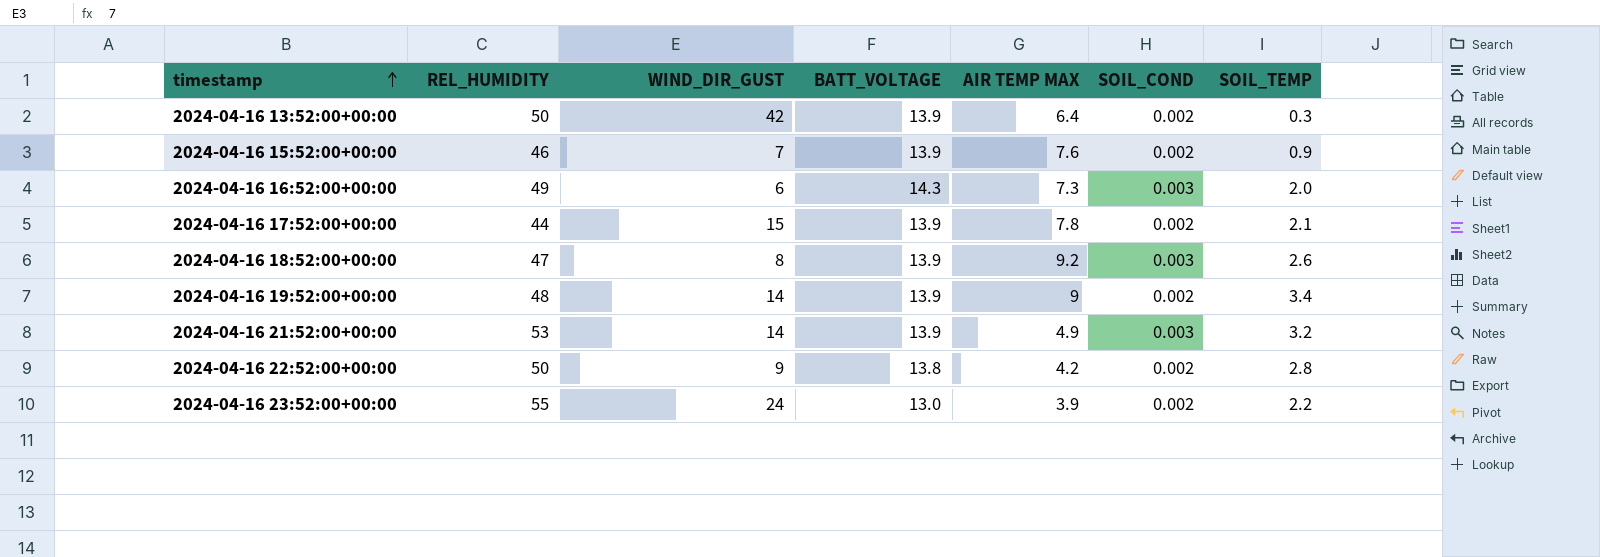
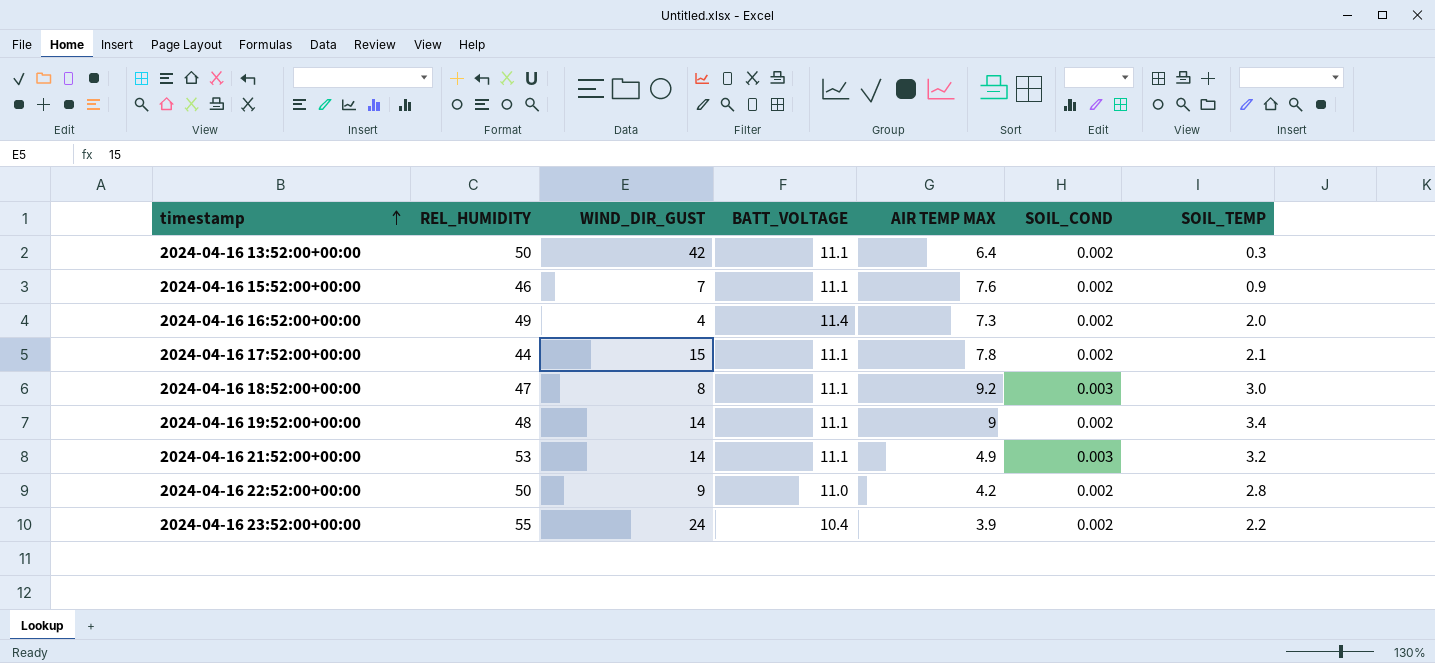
2024-04-16 13:52:00+00:00 | BATT_VOLTAGE: 13.9 -> 11.1
2024-04-16 15:52:00+00:00 | BATT_VOLTAGE: 13.9 -> 11.1
2024-04-16 16:52:00+00:00 | WIND_DIR_GUST: 6 -> 4
2024-04-16 16:52:00+00:00 | BATT_VOLTAGE: 14.3 -> 11.4
2024-04-16 16:52:00+00:00 | SOIL_COND: 0.003 -> 0.002
2024-04-16 17:52:00+00:00 | BATT_VOLTAGE: 13.9 -> 11.1
2024-04-16 18:52:00+00:00 | BATT_VOLTAGE: 13.9 -> 11.1
2024-04-16 18:52:00+00:00 | SOIL_TEMP: 2.6 -> 3.0
2024-04-16 19:52:00+00:00 | BATT_VOLTAGE: 13.9 -> 11.1
2024-04-16 21:52:00+00:00 | BATT_VOLTAGE: 13.9 -> 11.1
2024-04-16 22:52:00+00:00 | BATT_VOLTAGE: 13.8 -> 11.0
2024-04-16 23:52:00+00:00 | BATT_VOLTAGE: 13.0 -> 10.4

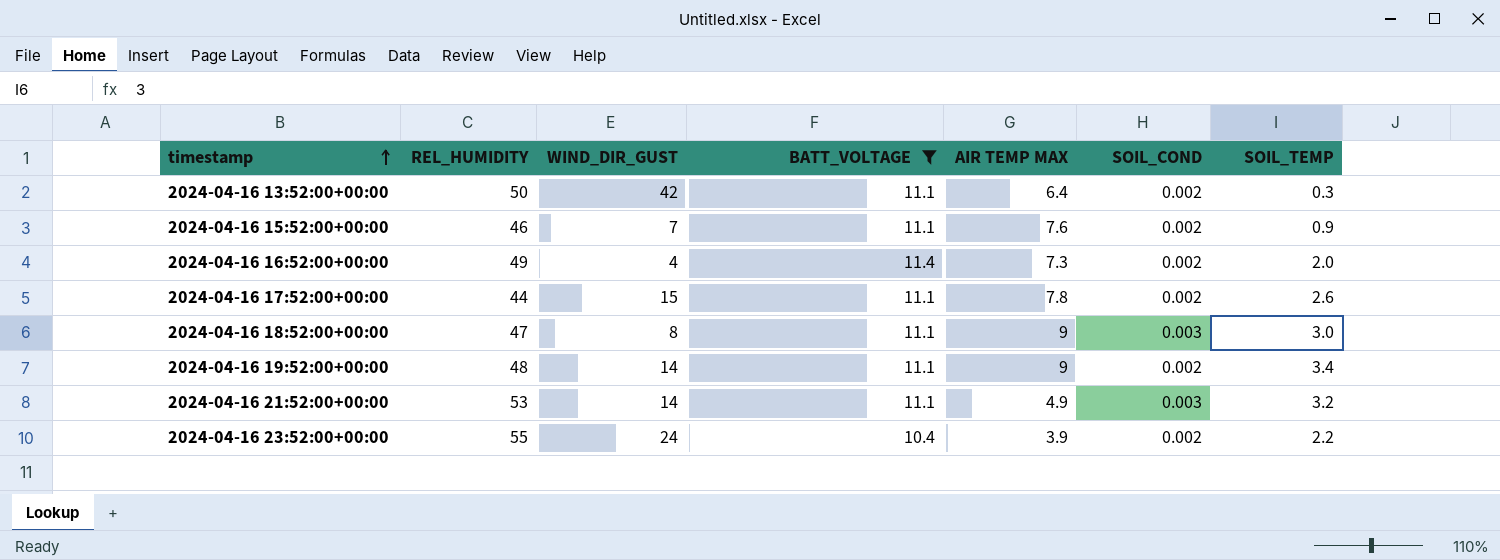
filter: none -> BATT_VOLTAGE != 11.0
2024-04-16 17:52:00+00:00 | SOIL_TEMP: 2.1 -> 2.6
2024-04-16 18:52:00+00:00 | AIR TEMP MAX: 9.2 -> 9

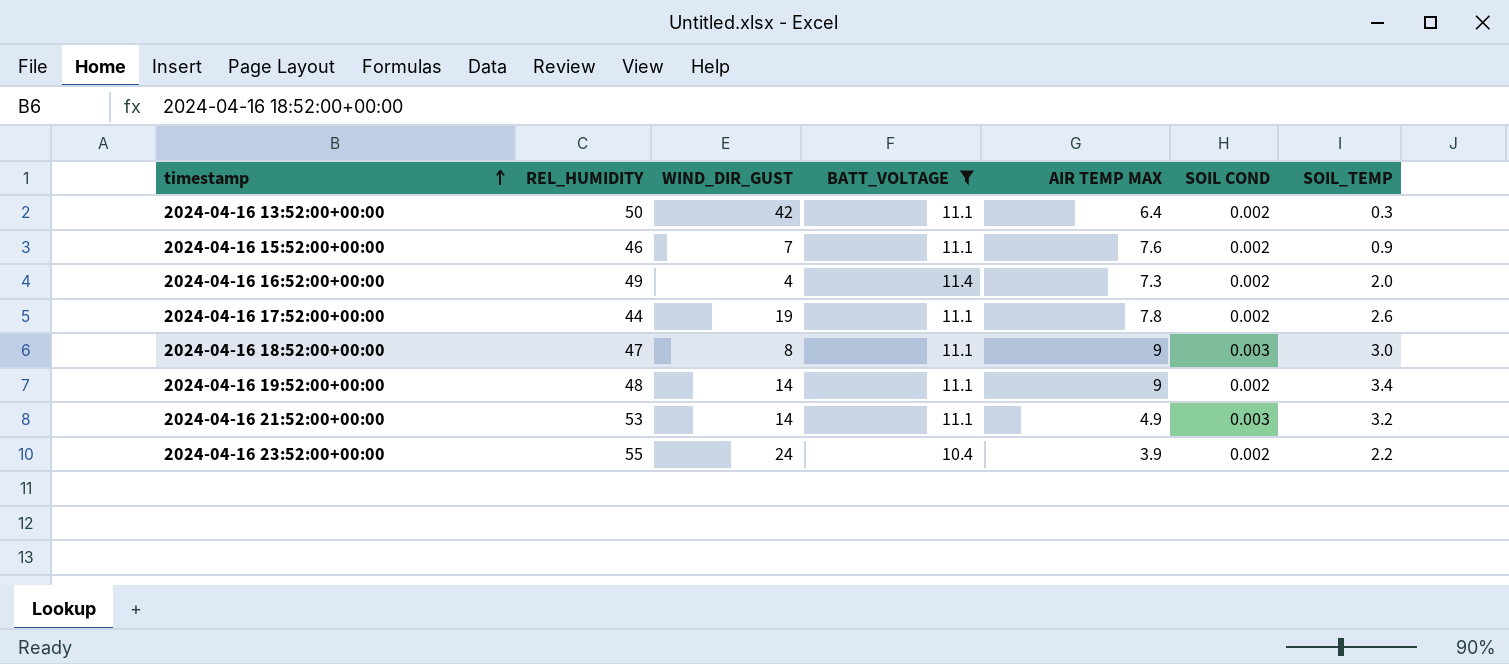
column name: SOIL_COND -> SOIL COND
2024-04-16 17:52:00+00:00 | WIND_DIR_GUST: 15 -> 19

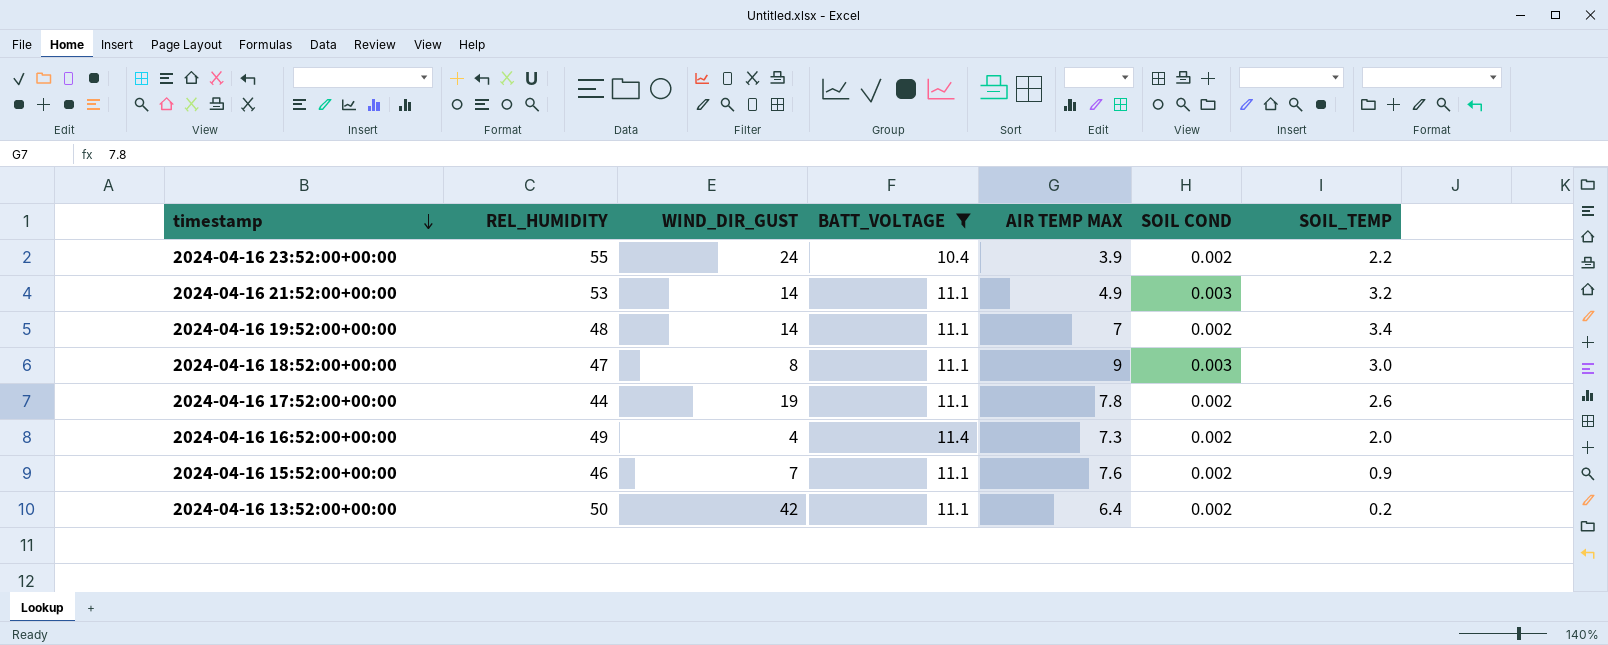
row order: timestamp ascending -> timestamp descending
2024-04-16 19:52:00+00:00 | AIR TEMP MAX: 9 -> 7
2024-04-16 13:52:00+00:00 | SOIL_TEMP: 0.3 -> 0.2

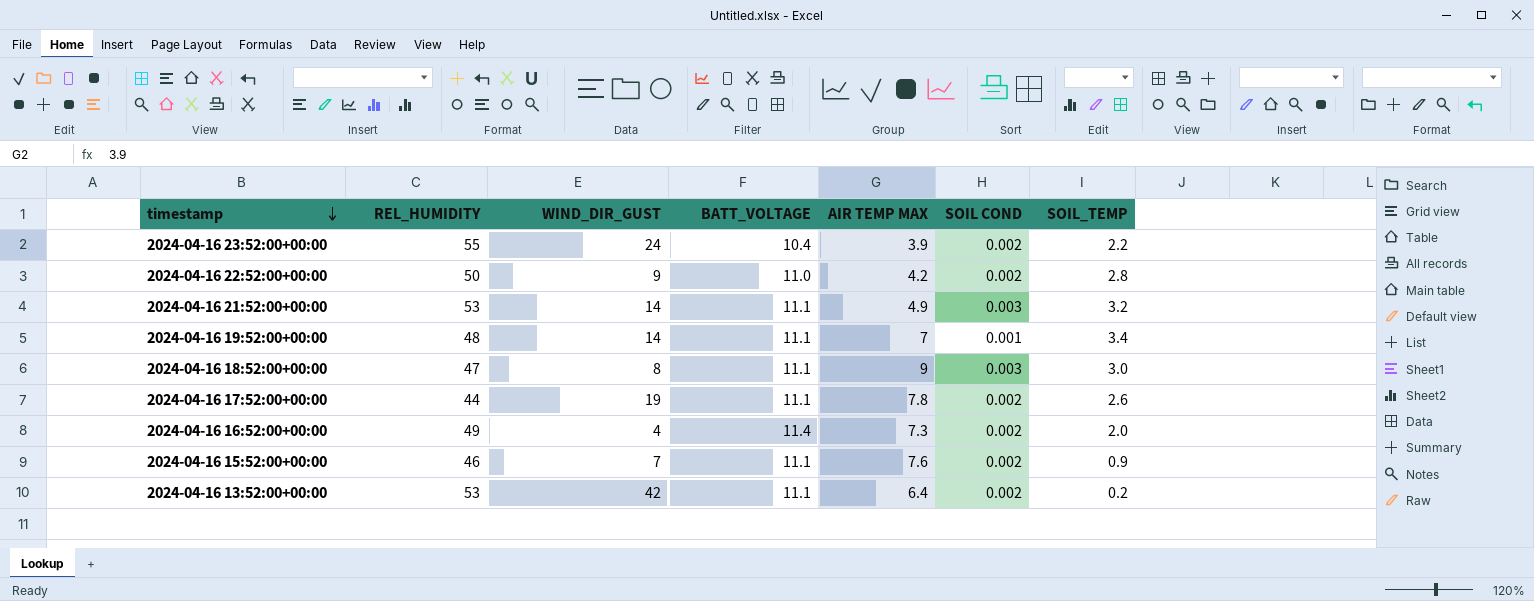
filter: BATT_VOLTAGE != 11.0 -> none
2024-04-16 19:52:00+00:00 | SOIL COND: 0.002 -> 0.001
2024-04-16 13:52:00+00:00 | REL_HUMIDITY: 50 -> 53

